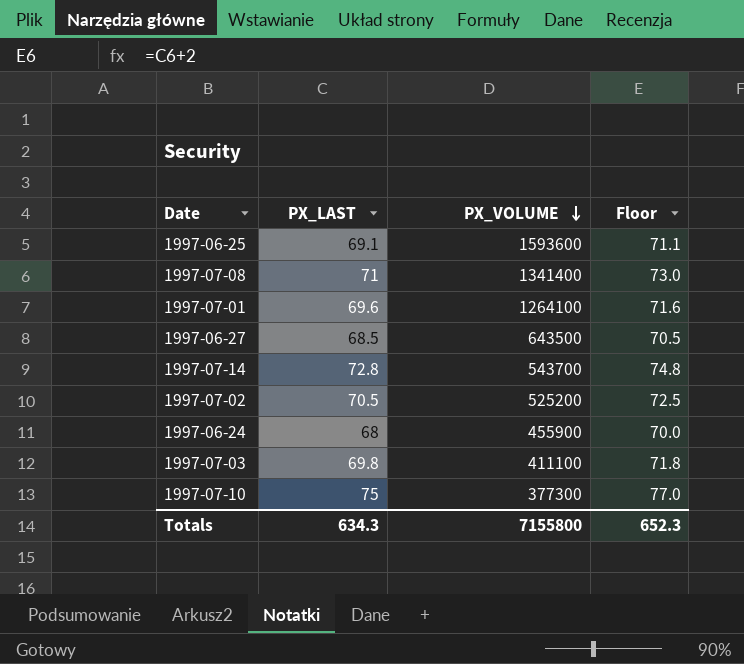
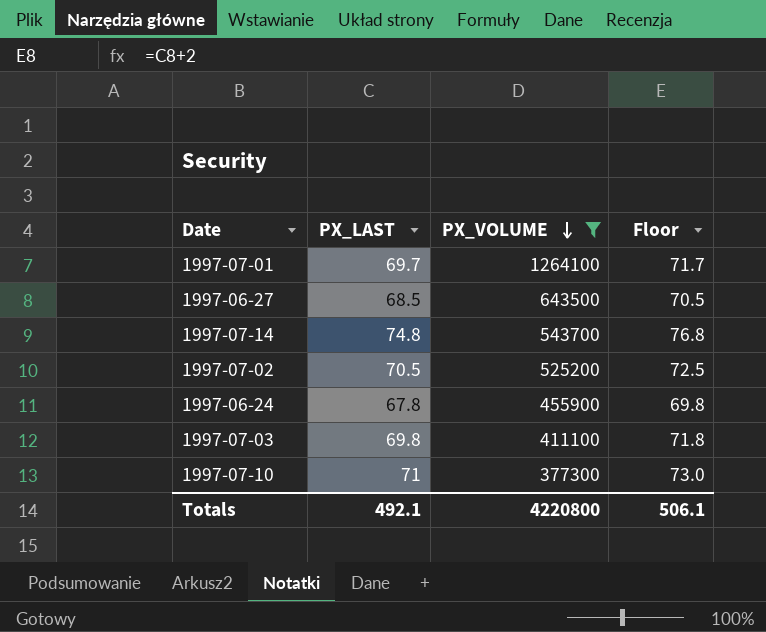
filter: none -> PX_VOLUME <= 1264100
1997-07-01 | PX_LAST: 69.6 -> 69.7
1997-07-01 | Floor: 71.6 -> 71.7
1997-07-14 | PX_LAST: 72.8 -> 74.8
1997-07-14 | Floor: 74.8 -> 76.8
1997-06-24 | PX_LAST: 68 -> 67.8
1997-06-24 | Floor: 70.0 -> 69.8
1997-07-10 | PX_LAST: 75 -> 71
1997-07-10 | Floor: 77.0 -> 73.0
Totals | PX_LAST: 634.3 -> 492.1
Totals | PX_VOLUME: 7155800 -> 4220800
Totals | Floor: 652.3 -> 506.1

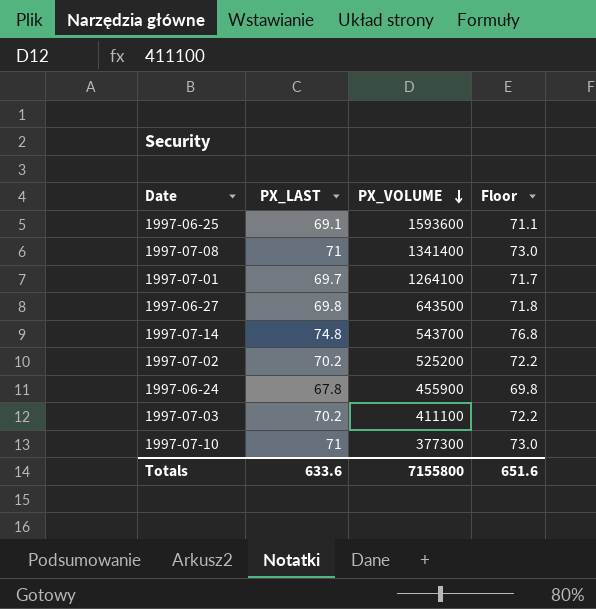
filter: PX_VOLUME <= 1264100 -> none
1997-06-27 | PX_LAST: 68.5 -> 69.8
1997-06-27 | Floor: 70.5 -> 71.8
1997-07-02 | PX_LAST: 70.5 -> 70.2
1997-07-02 | Floor: 72.5 -> 72.2
1997-07-03 | PX_LAST: 69.8 -> 70.2
1997-07-03 | Floor: 71.8 -> 72.2
Totals | PX_LAST: 492.1 -> 633.6
Totals | PX_VOLUME: 4220800 -> 7155800
Totals | Floor: 506.1 -> 651.6

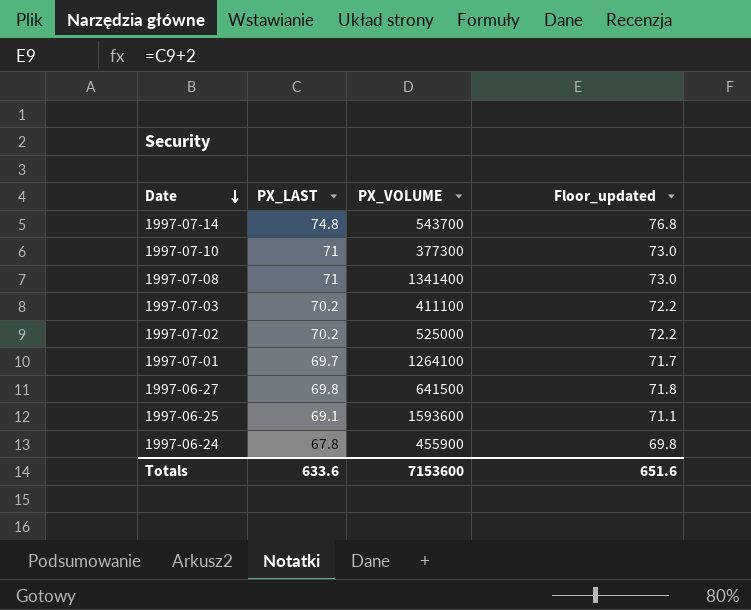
row order: PX_VOLUME descending -> Date descending
column name: Floor -> Floor_updated
1997-07-02 | PX_VOLUME: 525200 -> 525000
1997-06-27 | PX_VOLUME: 643500 -> 641500
Totals | PX_VOLUME: 7155800 -> 7153600

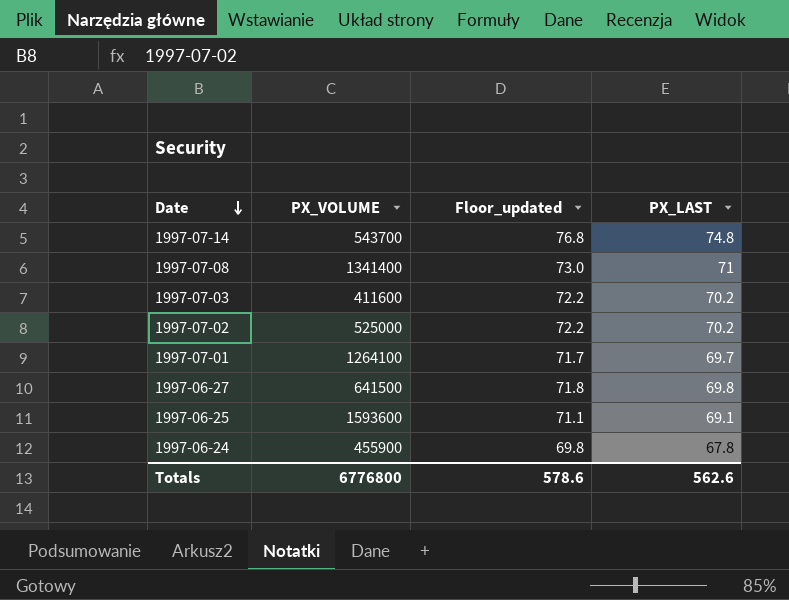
column PX_LAST | position: 2 -> 4
row 1997-07-10: 71 | 377300 | 73.0 -> none
1997-07-03 | PX_VOLUME: 411100 -> 411600
Totals | PX_VOLUME: 7153600 -> 6776800
Totals | Floor_updated: 651.6 -> 578.6
Totals | PX_LAST: 633.6 -> 562.6

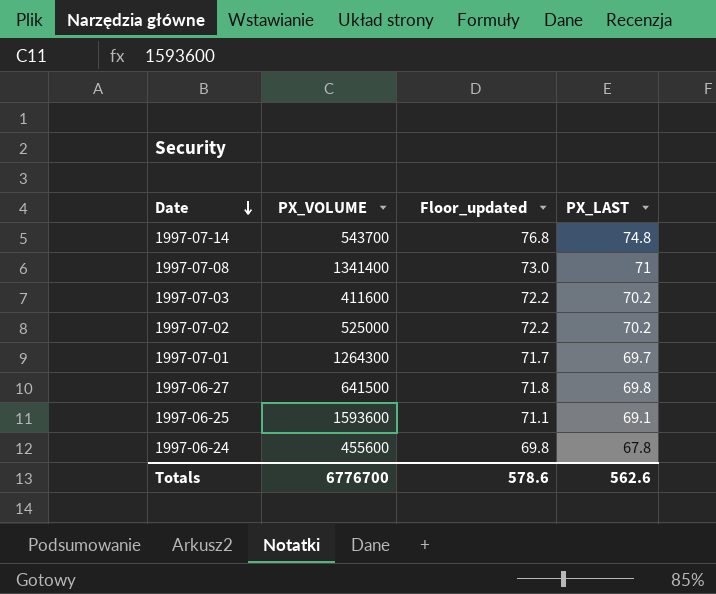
1997-07-01 | PX_VOLUME: 1264100 -> 1264300
1997-06-24 | PX_VOLUME: 455900 -> 455600
Totals | PX_VOLUME: 6776800 -> 6776700

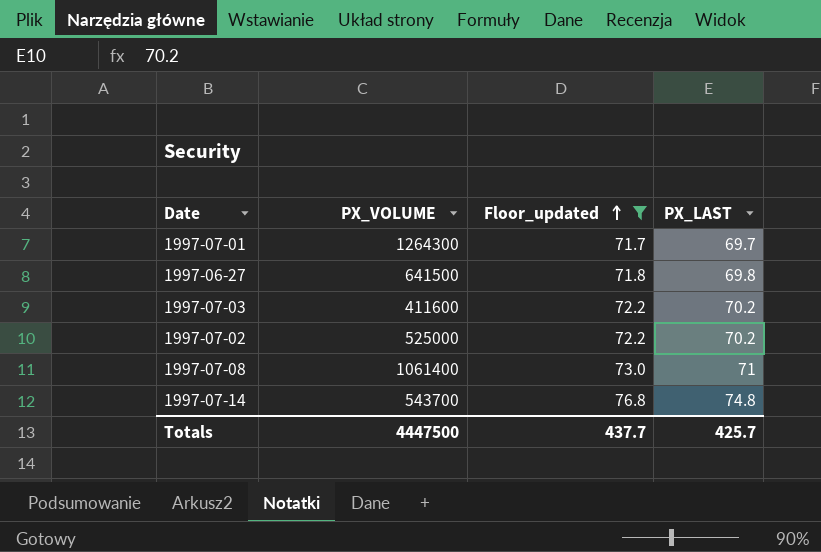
filter: none -> Floor_updated >= 71.7
row order: Date descending -> Floor_updated ascending
1997-07-08 | PX_VOLUME: 1341400 -> 1061400
Totals | PX_VOLUME: 6776700 -> 4447500
Totals | Floor_updated: 578.6 -> 437.7
Totals | PX_LAST: 562.6 -> 425.7

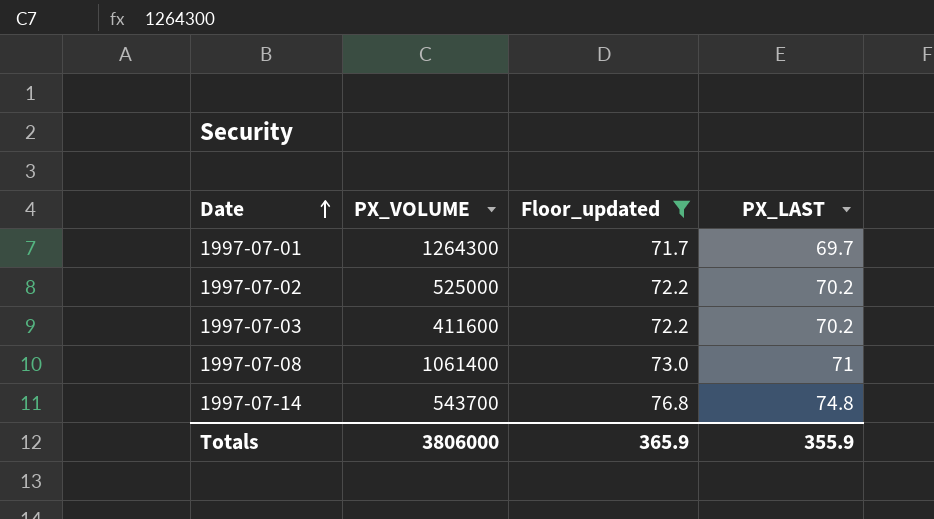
row order: Floor_updated ascending -> Date ascending
row 1997-06-27: 641500 | 71.8 | 69.8 -> none
Totals | PX_VOLUME: 4447500 -> 3806000
Totals | Floor_updated: 437.7 -> 365.9
Totals | PX_LAST: 425.7 -> 355.9

